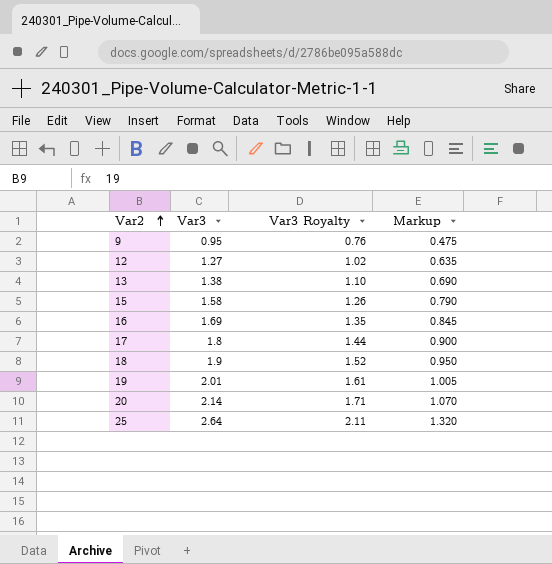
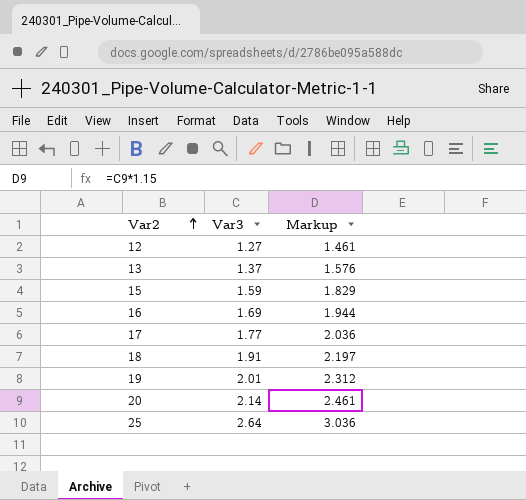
column Var3 Royalty | formula: [Var3] * 0.8 -> none
column Markup | formula: [Var3] * 0.5 -> [Var3] * 1.15
row 9: 0.95 | 0.76 | 0.475 -> none
13 | Var3: 1.38 -> 1.37
15 | Var3: 1.58 -> 1.59
17 | Var3: 1.8 -> 1.77
18 | Var3: 1.9 -> 1.91

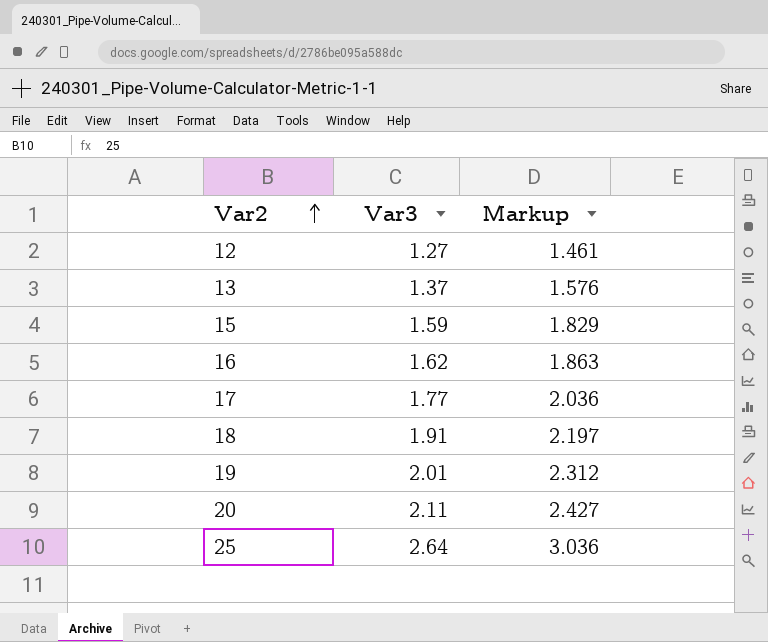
16 | Var3: 1.69 -> 1.62
16 | Markup: 1.944 -> 1.863
20 | Var3: 2.14 -> 2.11
20 | Markup: 2.461 -> 2.427

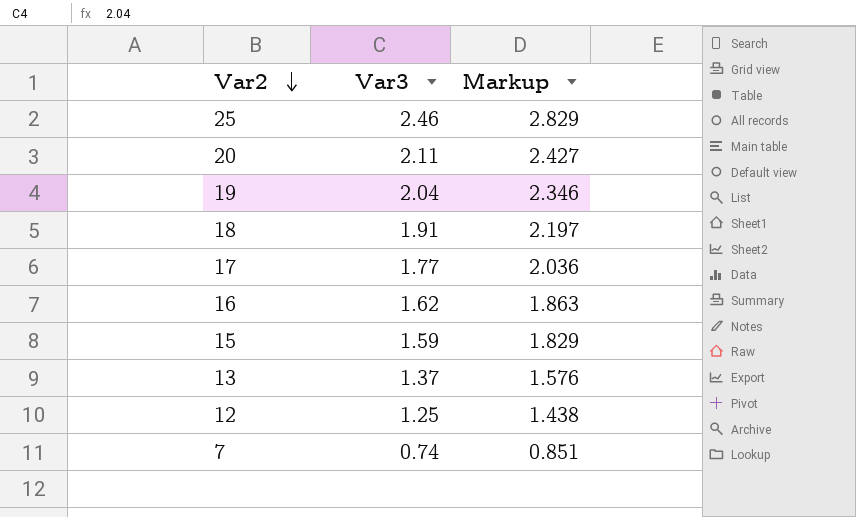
row order: Var2 ascending -> Var2 descending
25 | Var3: 2.64 -> 2.46
25 | Markup: 3.036 -> 2.829
19 | Var3: 2.01 -> 2.04
19 | Markup: 2.312 -> 2.346
12 | Var3: 1.27 -> 1.25
12 | Markup: 1.461 -> 1.438
row 7: none -> 0.74 | 0.851

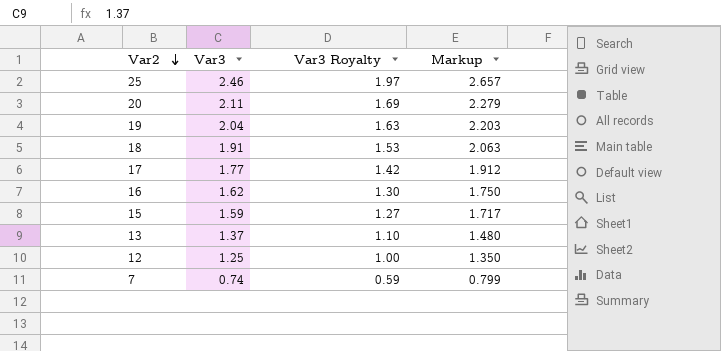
column Var3 Royalty | formula: none -> [Var3] * 0.8
column Markup | formula: [Var3] * 1.15 -> [Var3] * 1.08

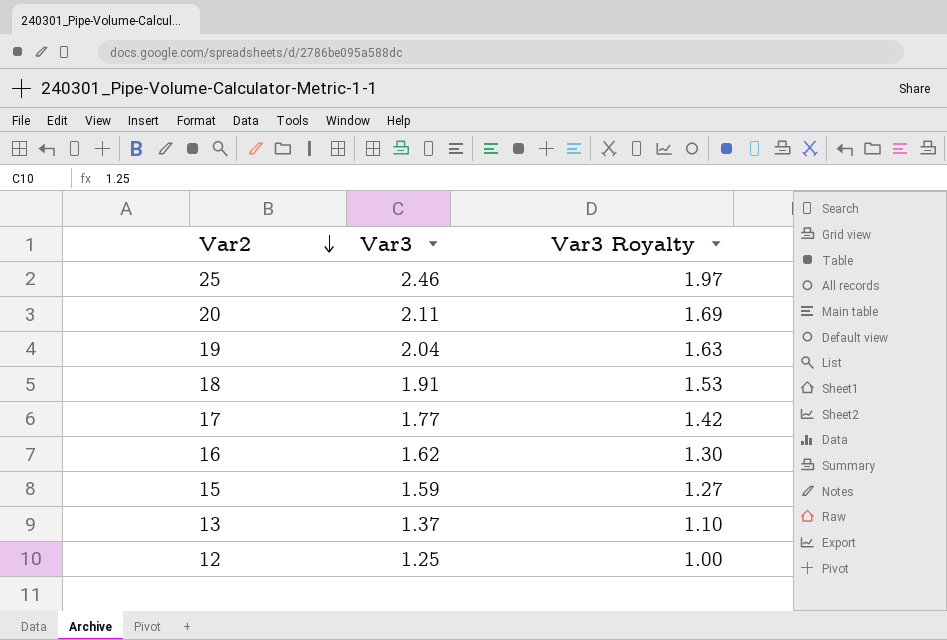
column Markup | formula: [Var3] * 1.08 -> none
row 7: 0.74 | 0.59 | 0.799 -> none

